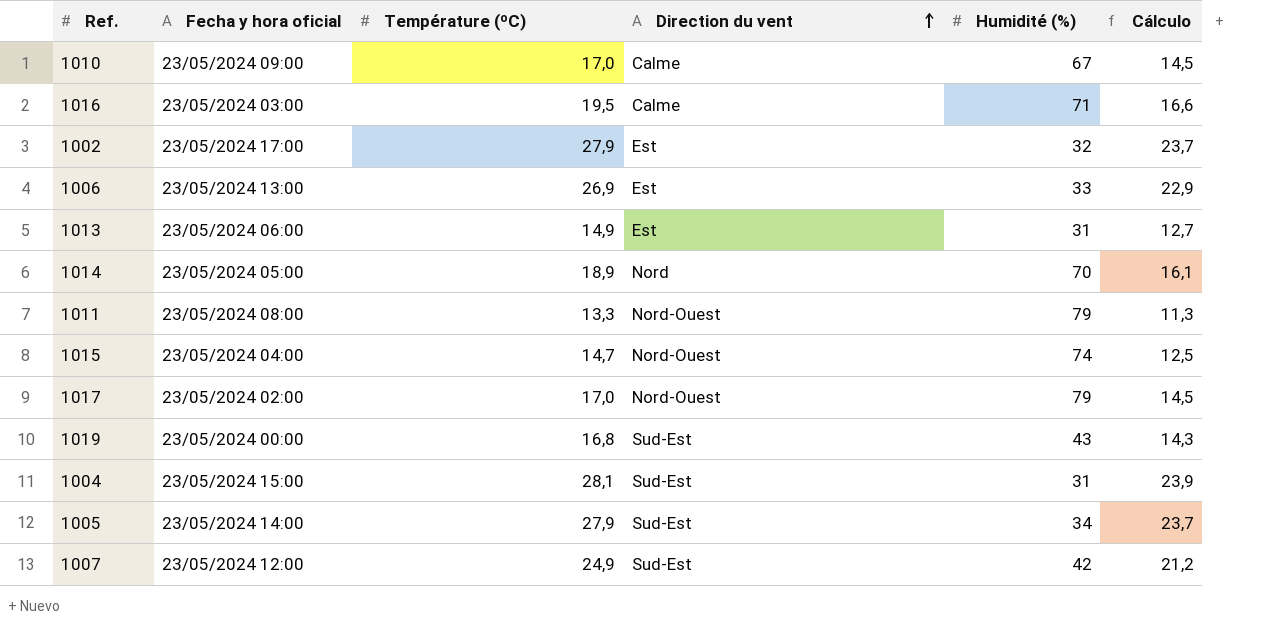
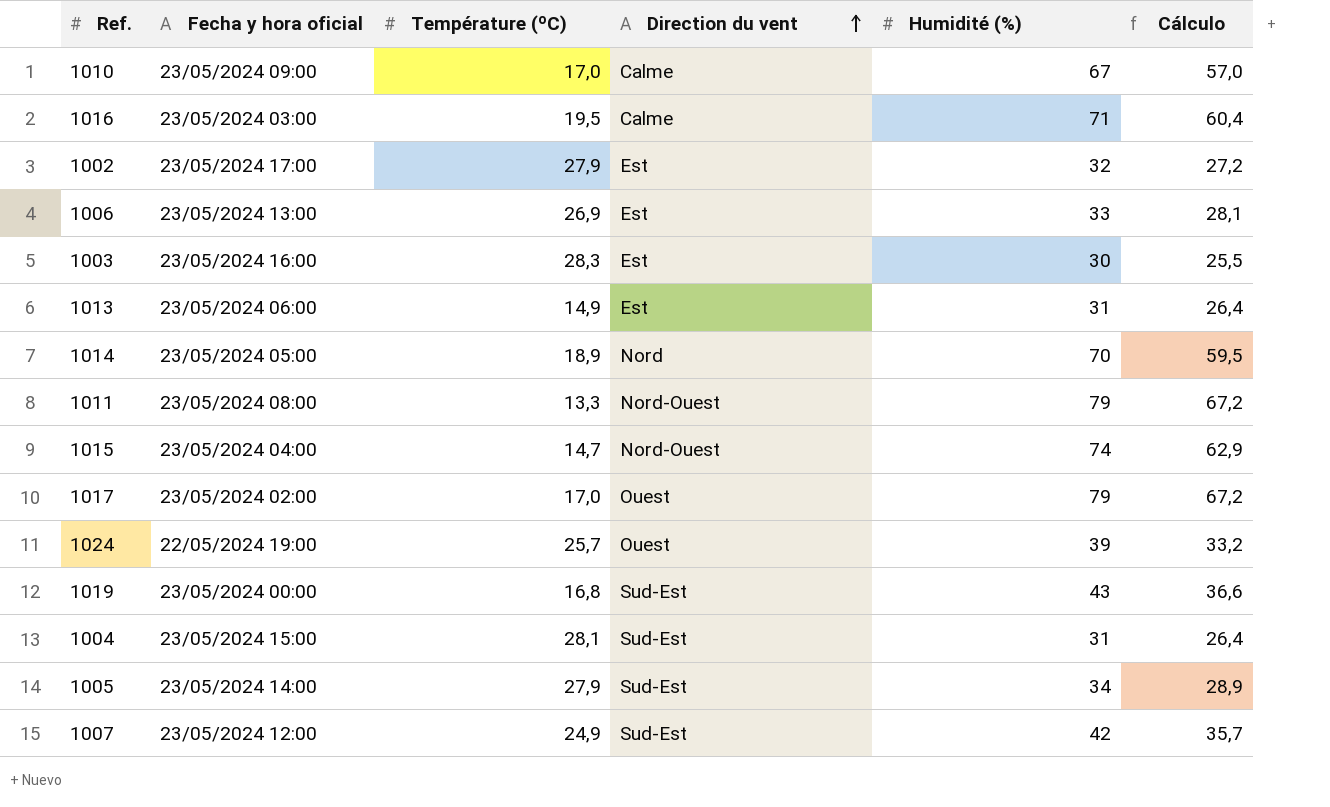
column Cálculo | formula: [Température (ºC)] * 0,85 -> [Humidité (%)] * 0,85
row 1003: none -> 23/05/2024 16:00 | 28,3 | Est | 30 | 25,5
1017 | Direction du vent: Nord-Ouest -> Ouest
row 1024: none -> 22/05/2024 19:00 | 25,7 | Ouest | 39 | 33,2

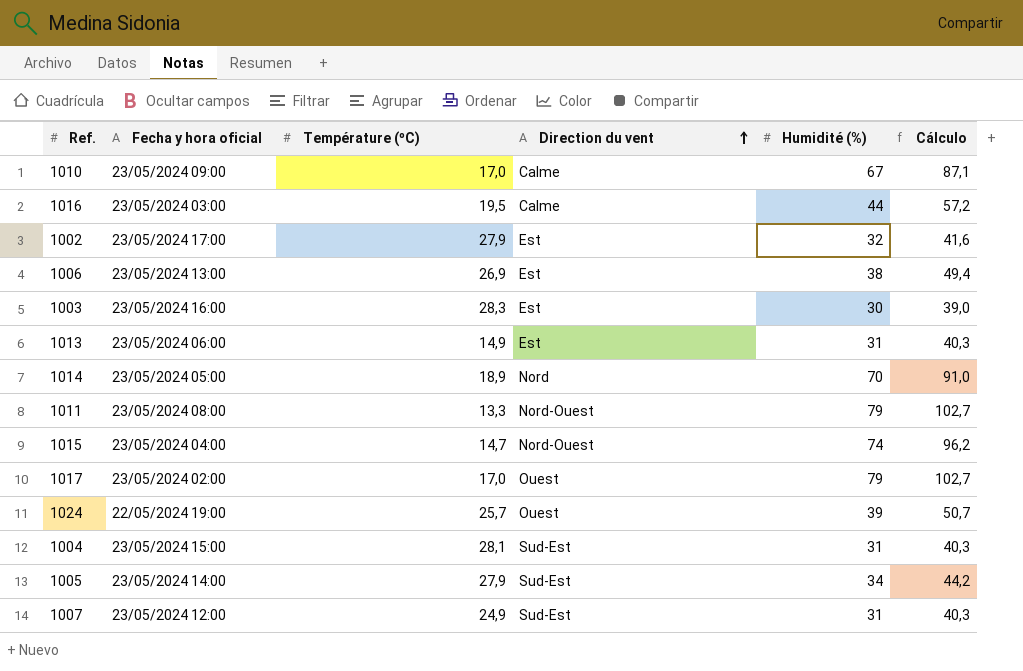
column Cálculo | formula: [Humidité (%)] * 0,85 -> [Humidité (%)] * 1,3
row 1019: 23/05/2024 00:00 | 16,8 | Sud-Est | 43 | 36,6 -> none
1016 | Humidité (%): 71 -> 44
1006 | Humidité (%): 33 -> 38
1007 | Humidité (%): 42 -> 31

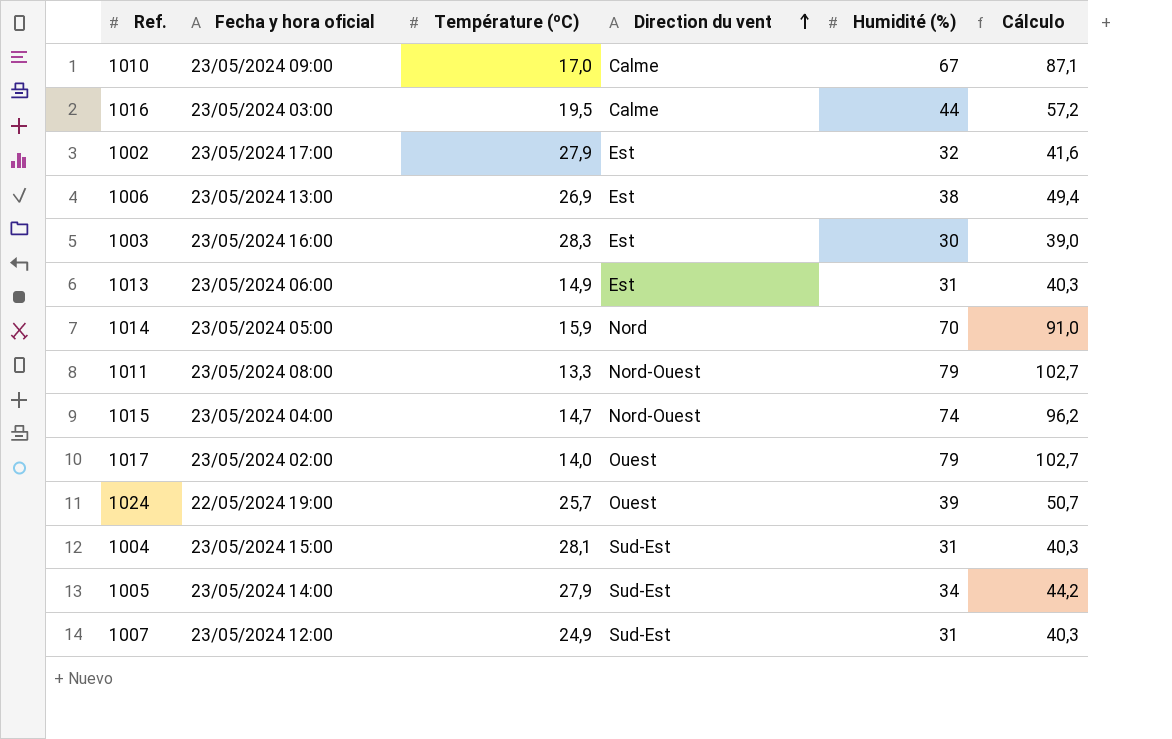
1014 | Température (ºC): 18,9 -> 15,9
1017 | Température (ºC): 17,0 -> 14,0

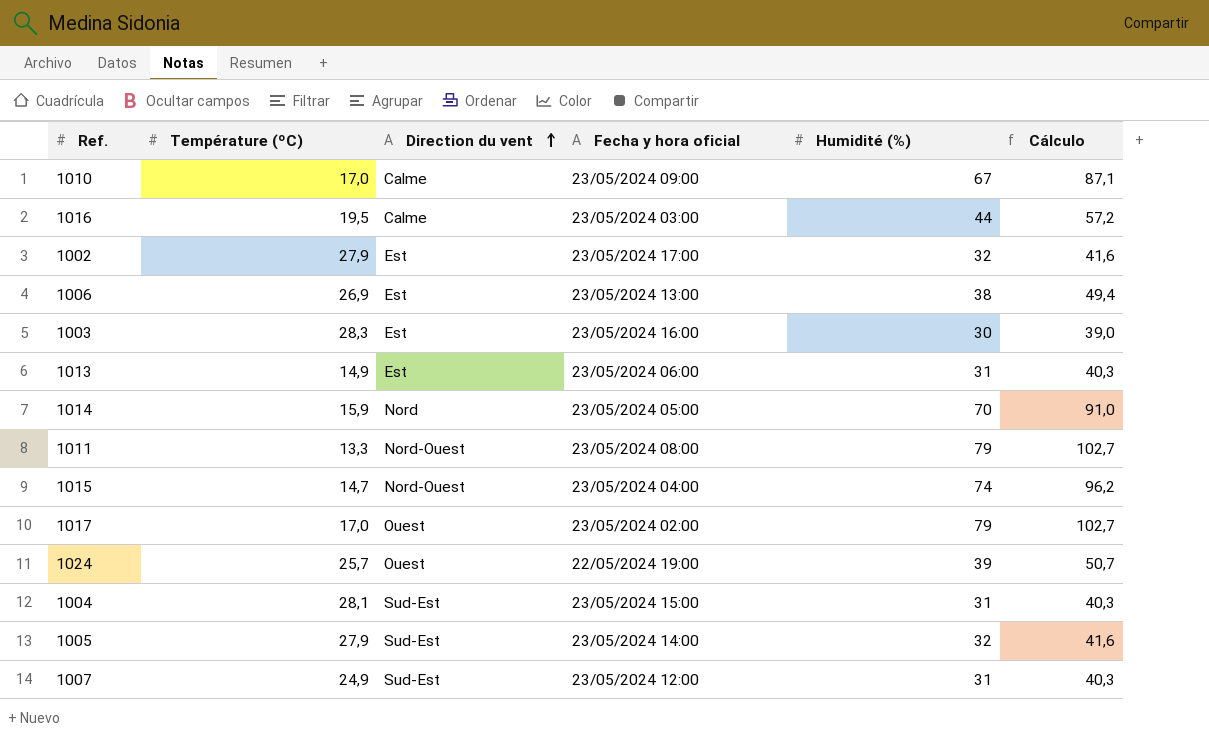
column Fecha y hora oficial | position: 2 -> 4
1017 | Température (ºC): 14,0 -> 17,0
1005 | Humidité (%): 34 -> 32
1005 | Cálculo: 44,2 -> 41,6

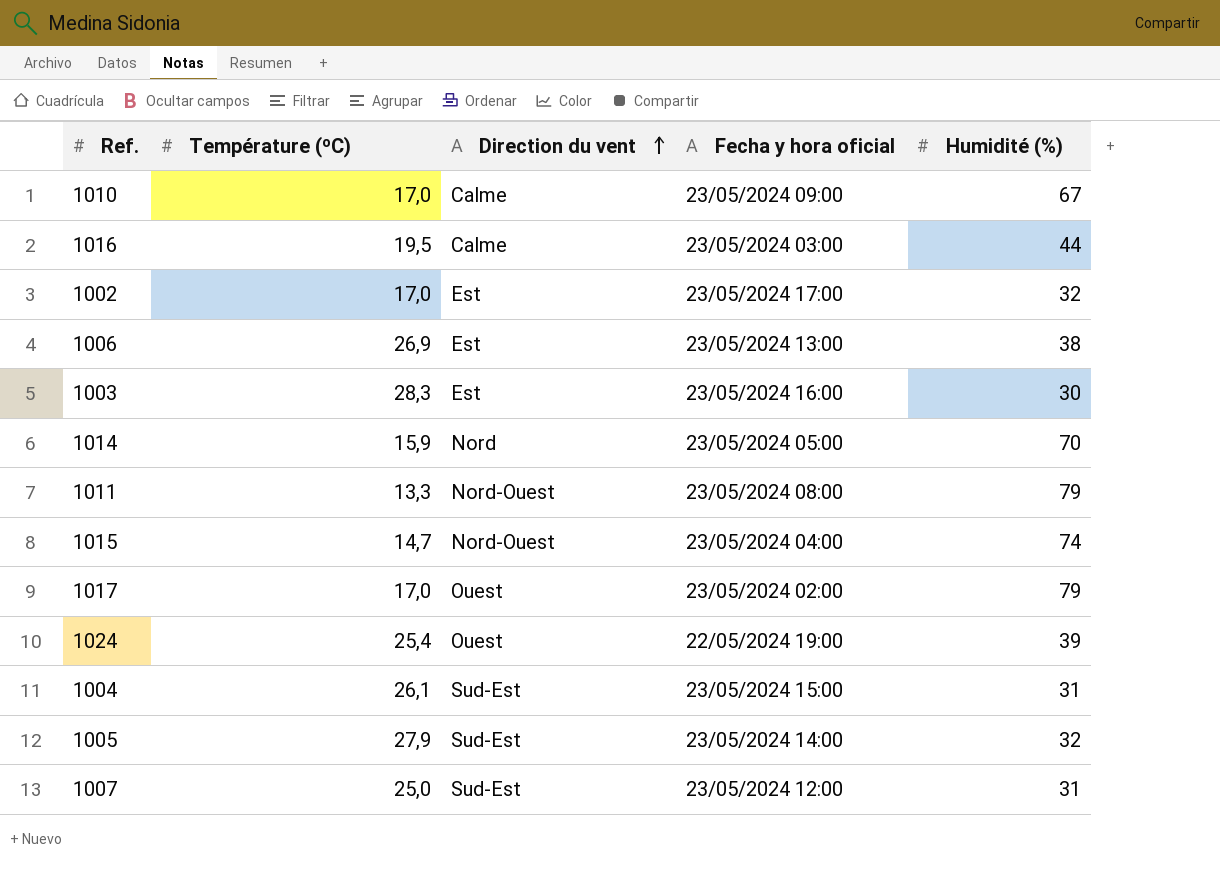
column Cálculo | formula: [Humidité (%)] * 1,3 -> none
row 1013: 14,9 | Est | 23/05/2024 06:00 | 31 | 40,3 -> none
1002 | Température (ºC): 27,9 -> 17,0
1024 | Température (ºC): 25,7 -> 25,4
1004 | Température (ºC): 28,1 -> 26,1
1007 | Température (ºC): 24,9 -> 25,0

